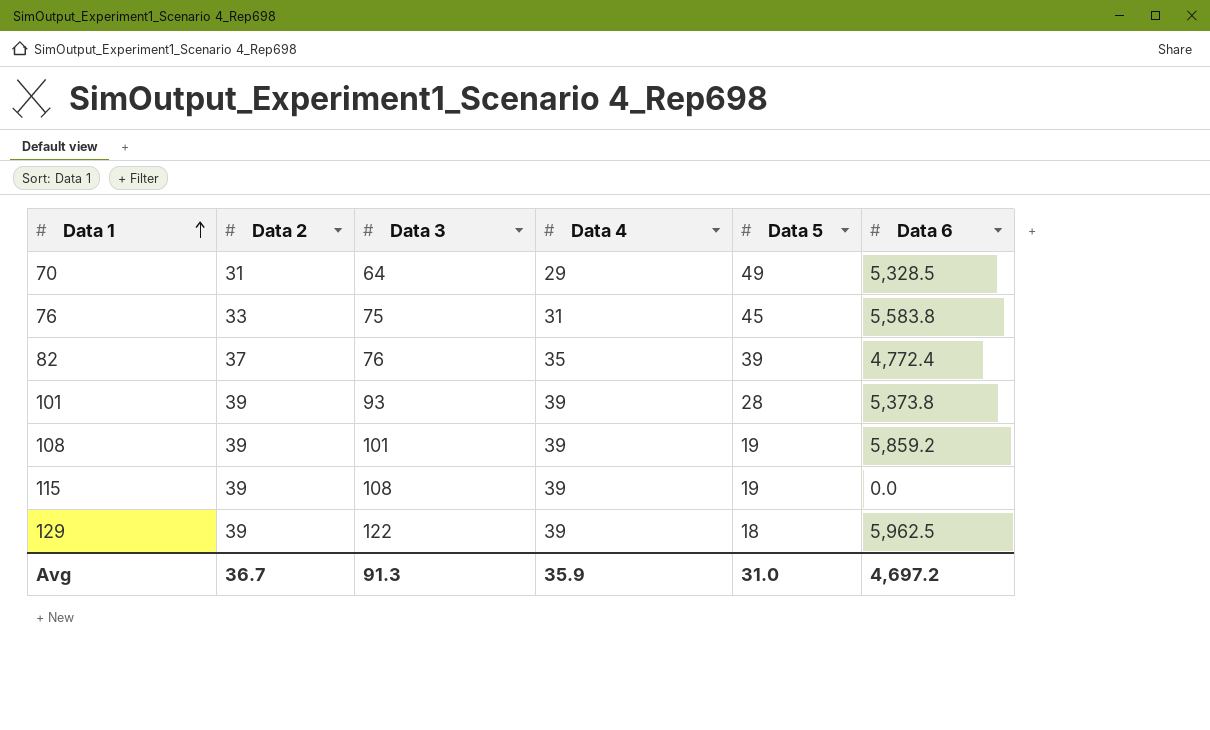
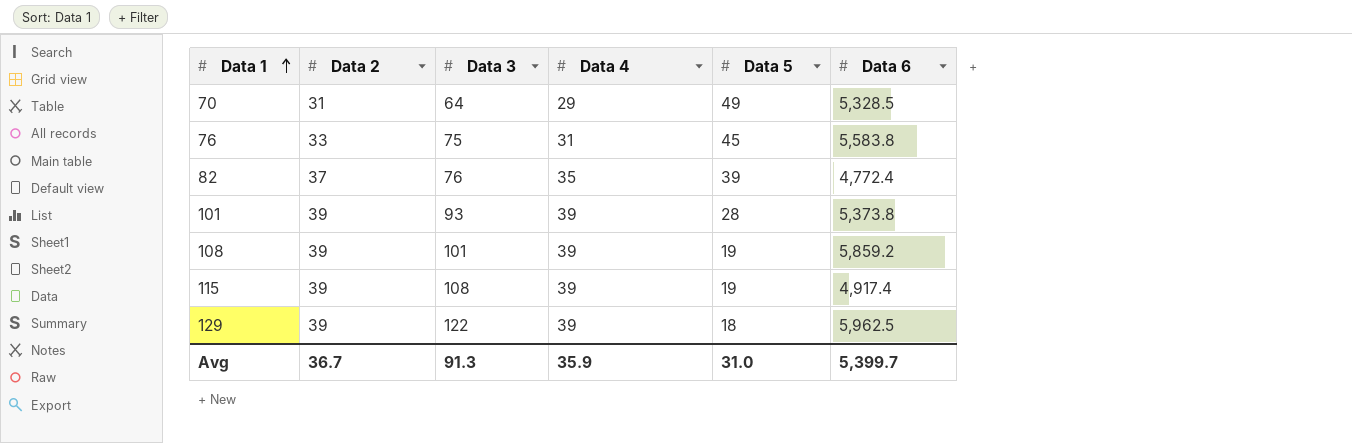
115 | Data 6: 0.0 -> 4,917.4
Avg | Data 6: 4,697.2 -> 5,399.7

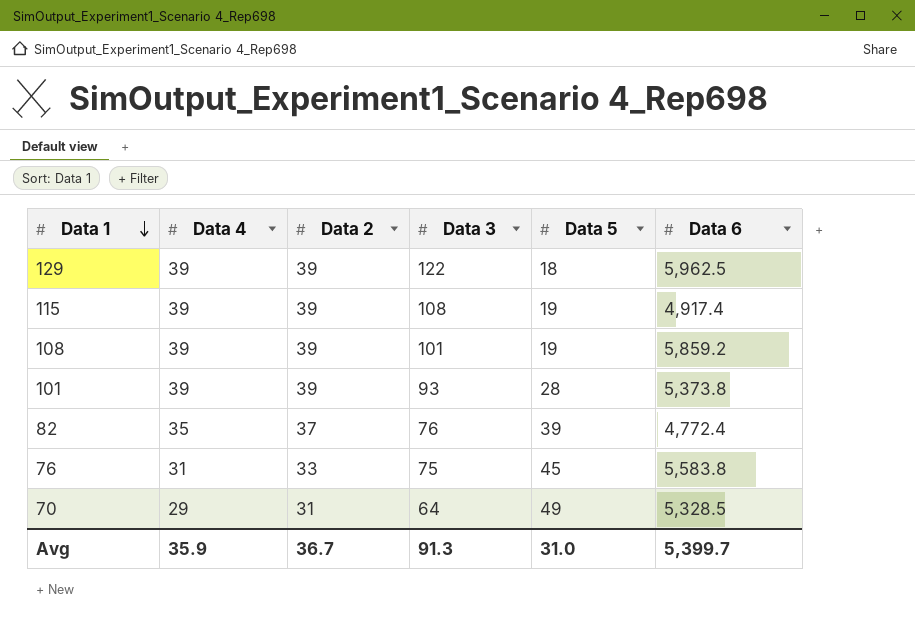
row order: Data 1 ascending -> Data 1 descending
column Data 4 | position: 4 -> 2

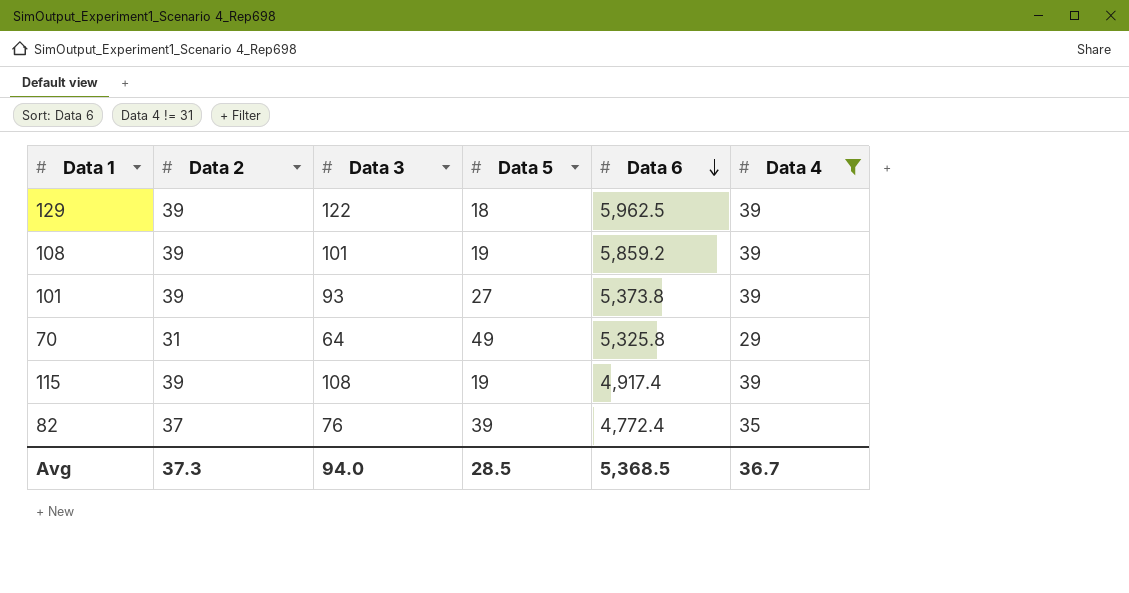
filter: none -> Data 4 != 31
row order: Data 1 descending -> Data 6 descending
column Data 4 | position: 2 -> 6
101 | Data 5: 28 -> 27
70 | Data 6: 5,328.5 -> 5,325.8
Avg | Data 2: 36.7 -> 37.3
Avg | Data 3: 91.3 -> 94.0
Avg | Data 5: 31.0 -> 28.5
Avg | Data 6: 5,399.7 -> 5,368.5
Avg | Data 4: 35.9 -> 36.7

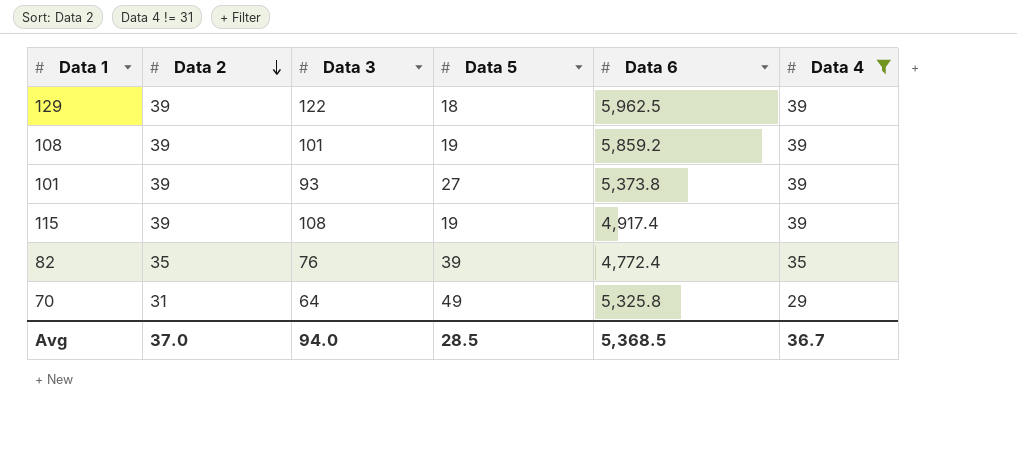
row order: Data 6 descending -> Data 2 descending
82 | Data 2: 37 -> 35
Avg | Data 2: 37.3 -> 37.0

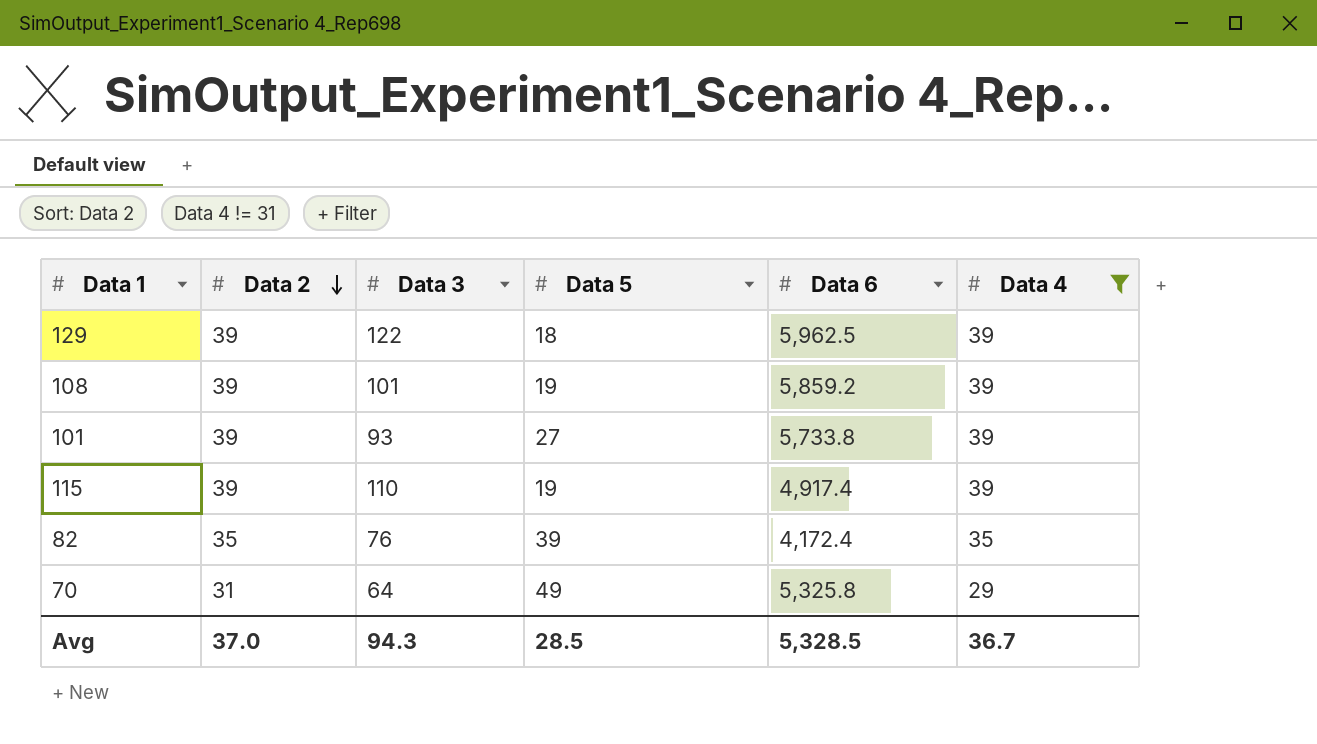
101 | Data 6: 5,373.8 -> 5,733.8
115 | Data 3: 108 -> 110
82 | Data 6: 4,772.4 -> 4,172.4
Avg | Data 3: 94.0 -> 94.3
Avg | Data 6: 5,368.5 -> 5,328.5

